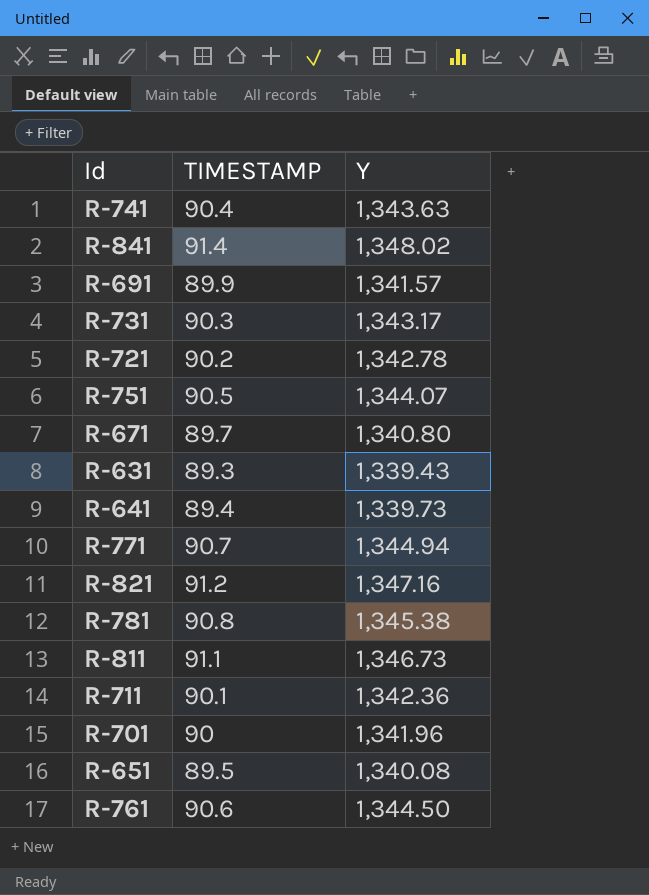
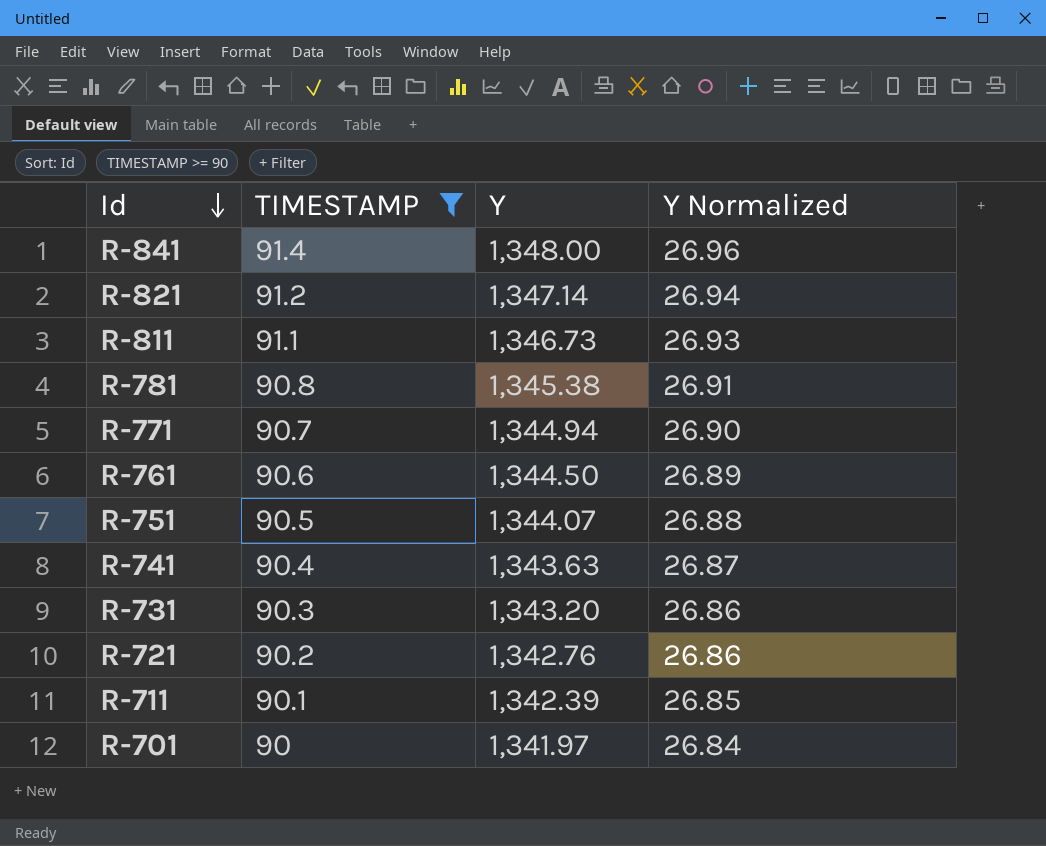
filter: none -> TIMESTAMP >= 90
row order: none -> Id descending
column Y Normalized | formula: none -> [Y] * 0.02
R-841 | Y: 1,348.02 -> 1,348.00
R-821 | Y: 1,347.16 -> 1,347.14
R-731 | Y: 1,343.17 -> 1,343.20
R-721 | Y: 1,342.78 -> 1,342.76
R-711 | Y: 1,342.36 -> 1,342.39
R-701 | Y: 1,341.96 -> 1,341.97

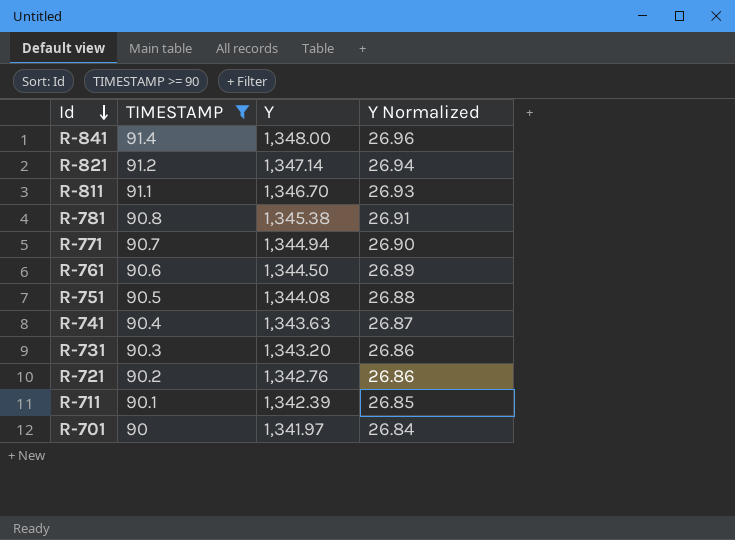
R-811 | Y: 1,346.73 -> 1,346.70
R-751 | Y: 1,344.07 -> 1,344.08

